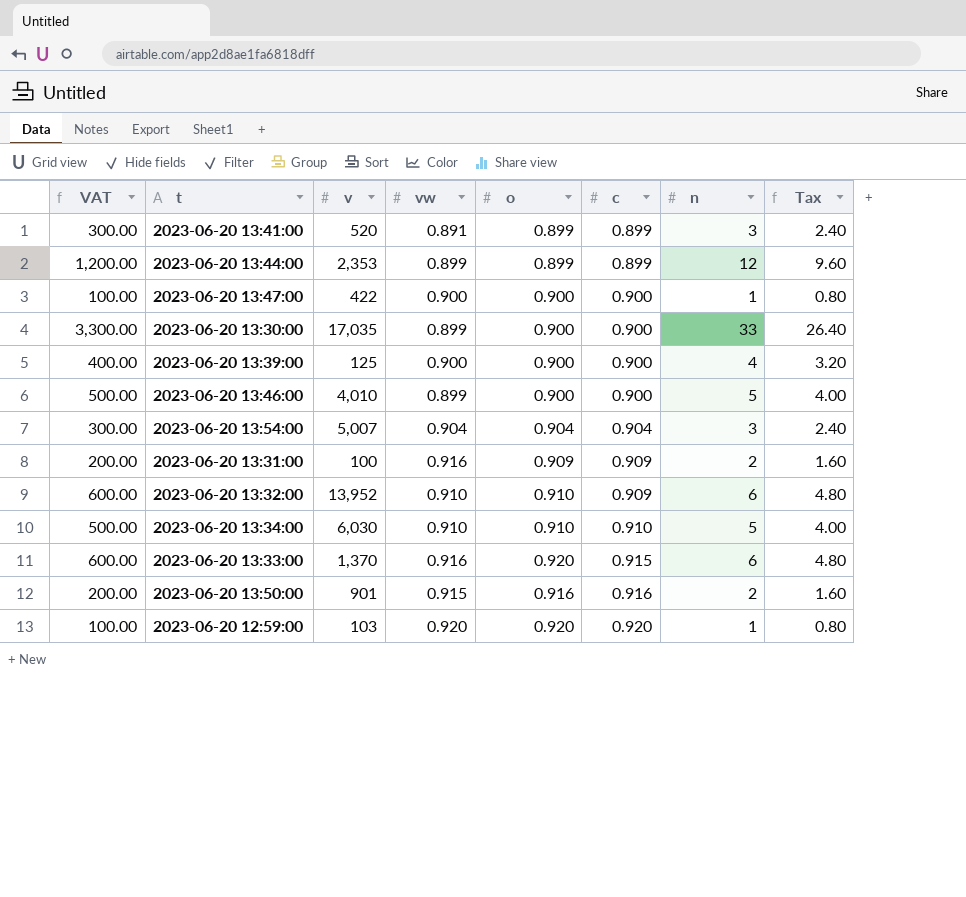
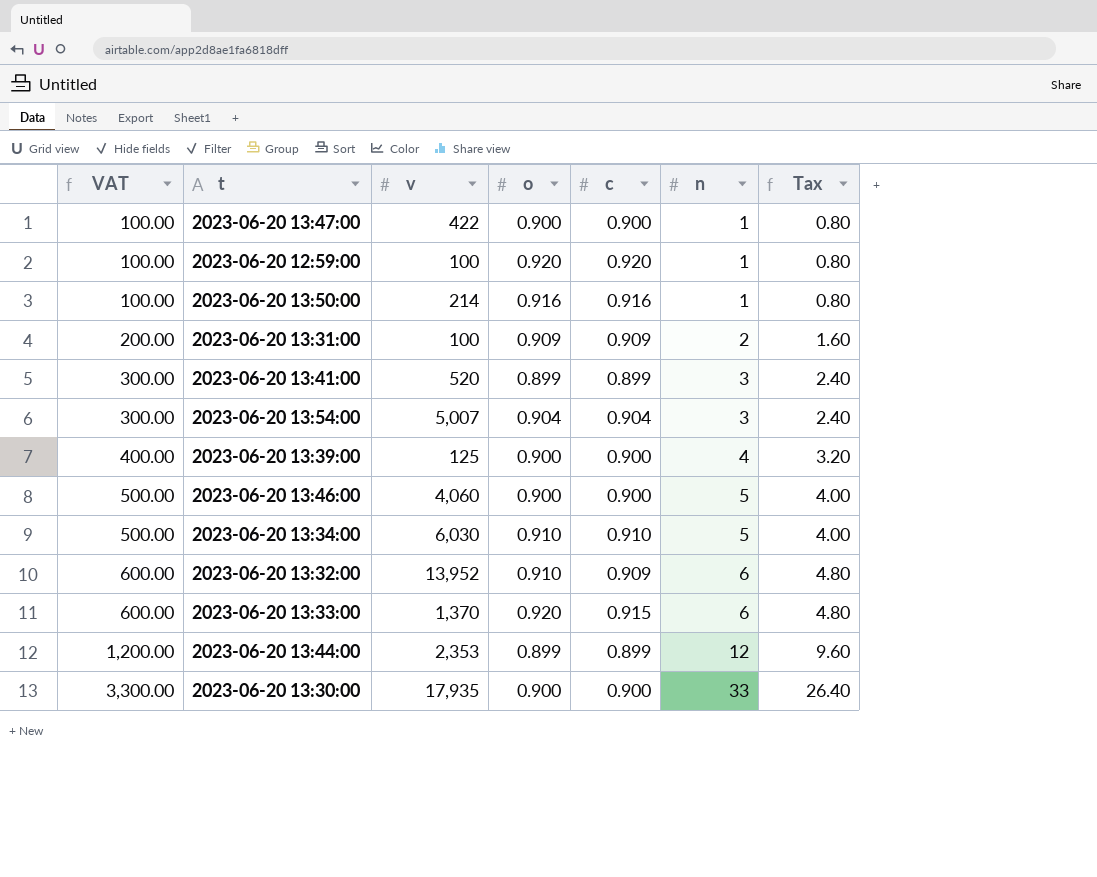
row order: c ascending -> VAT ascending
column vw | position: 4 -> none
2023-06-20 12:59:00 | v: 103 -> 100
2023-06-20 13:50:00 | VAT: 200.00 -> 100.00
2023-06-20 13:50:00 | v: 901 -> 214
2023-06-20 13:50:00 | n: 2 -> 1
2023-06-20 13:50:00 | Tax: 1.60 -> 0.80
2023-06-20 13:46:00 | v: 4,010 -> 4,060
2023-06-20 13:30:00 | v: 17,035 -> 17,935

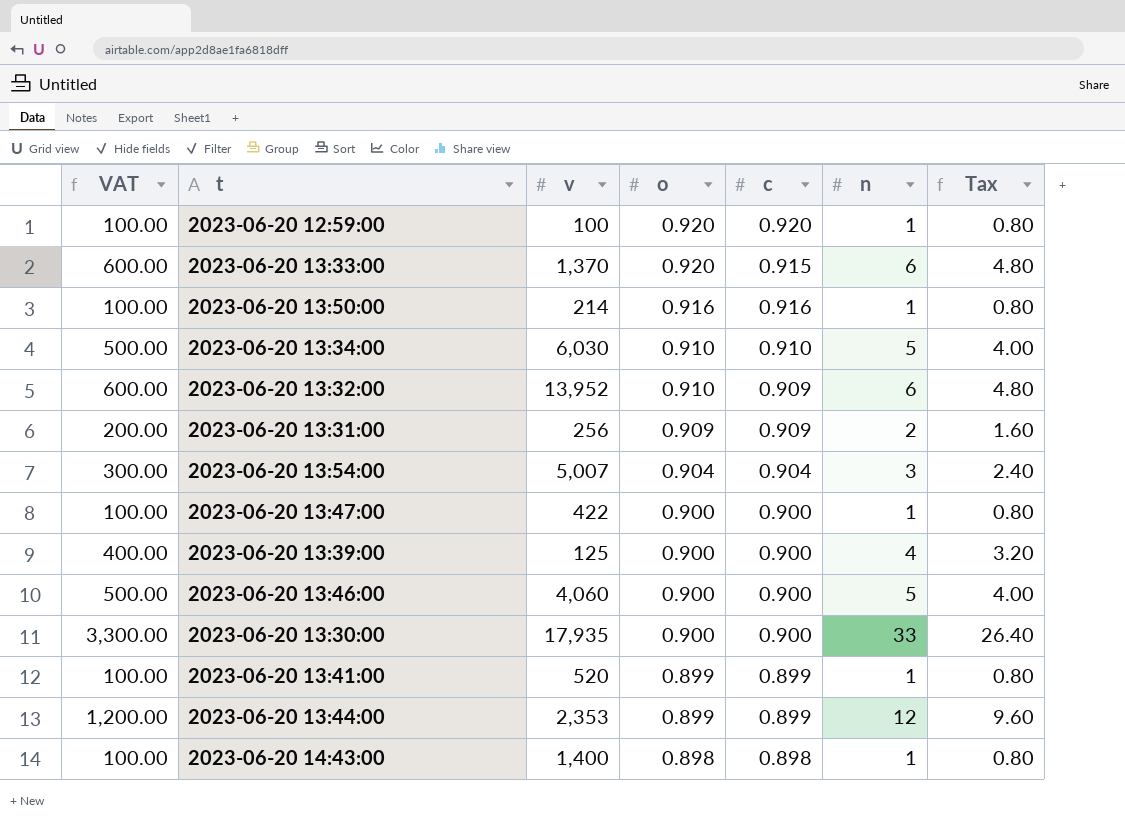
row order: VAT ascending -> o descending
2023-06-20 13:31:00 | v: 100 -> 256
2023-06-20 13:41:00 | VAT: 300.00 -> 100.00
2023-06-20 13:41:00 | n: 3 -> 1
2023-06-20 13:41:00 | Tax: 2.40 -> 0.80
row 2023-06-20 14:43:00: none -> 100.00 | 1,400 | 0.898 | 0.898 | 1 | 0.80

